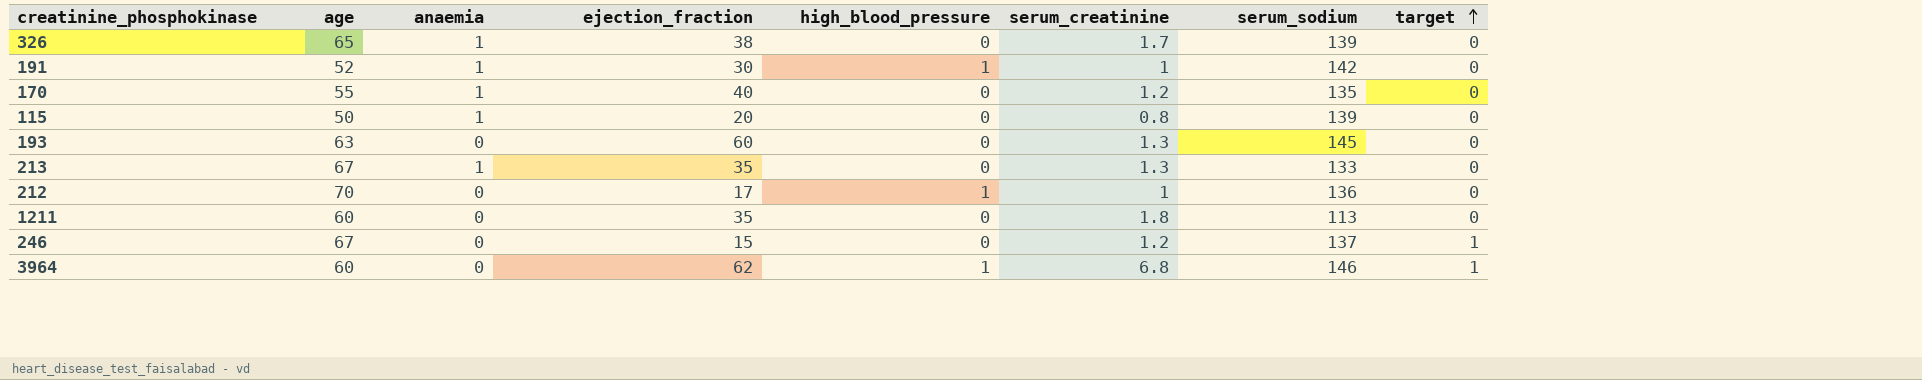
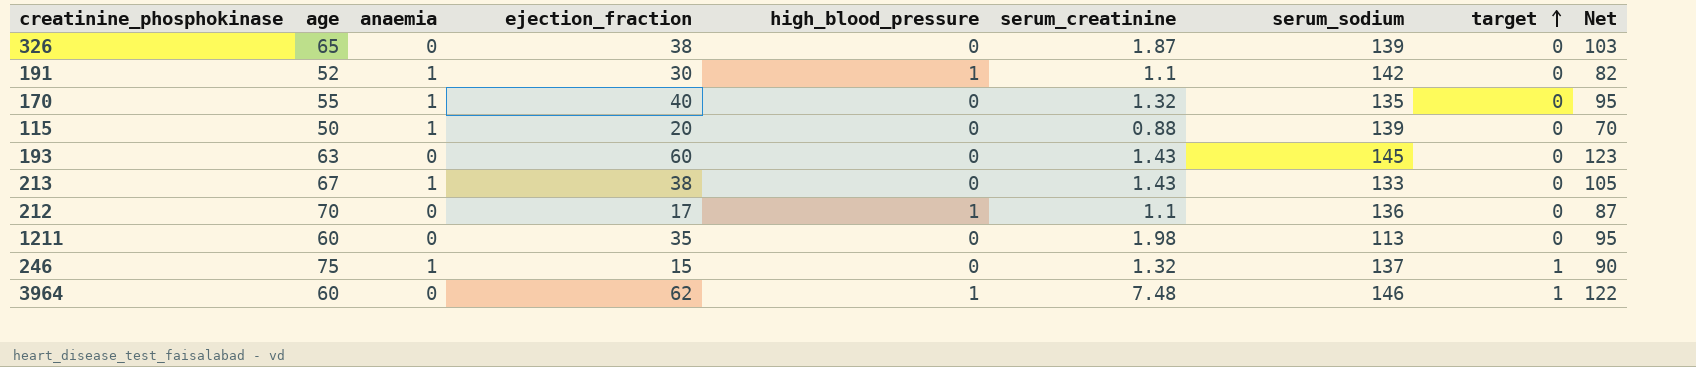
column Net | formula: none -> [age] + [ejection_fraction]
326 | anaemia: 1 -> 0
326 | serum_creatinine: 1.7 -> 1.87
191 | serum_creatinine: 1 -> 1.1
170 | serum_creatinine: 1.2 -> 1.32
115 | serum_creatinine: 0.8 -> 0.88
193 | serum_creatinine: 1.3 -> 1.43
213 | ejection_fraction: 35 -> 38
213 | serum_creatinine: 1.3 -> 1.43
212 | serum_creatinine: 1 -> 1.1
1211 | serum_creatinine: 1.8 -> 1.98
246 | age: 67 -> 75
246 | anaemia: 0 -> 1
246 | serum_creatinine: 1.2 -> 1.32
3964 | serum_creatinine: 6.8 -> 7.48

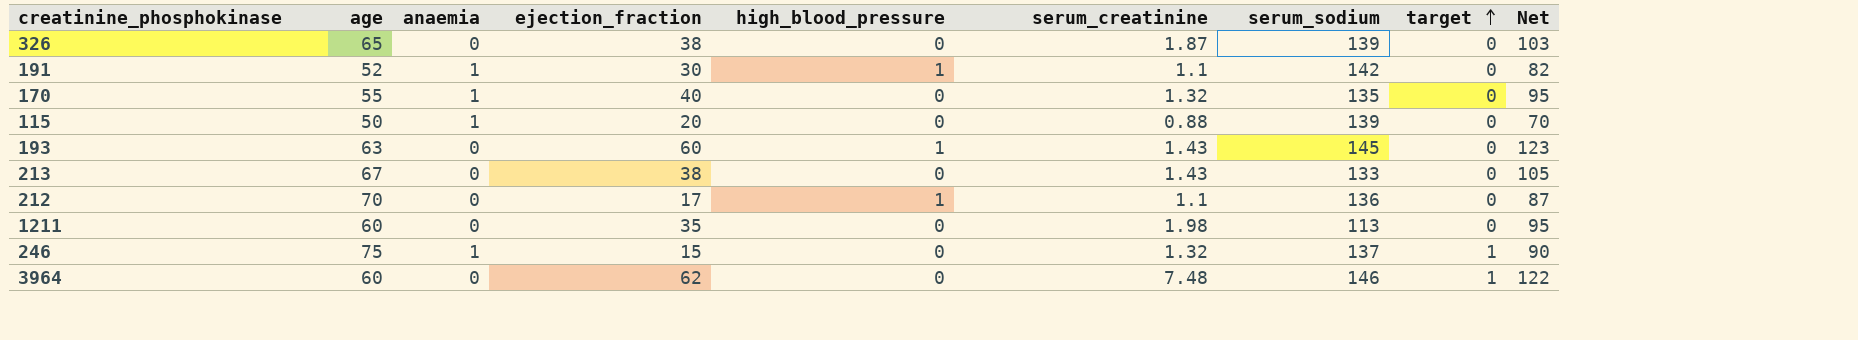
193 | high_blood_pressure: 0 -> 1
213 | anaemia: 1 -> 0
3964 | high_blood_pressure: 1 -> 0

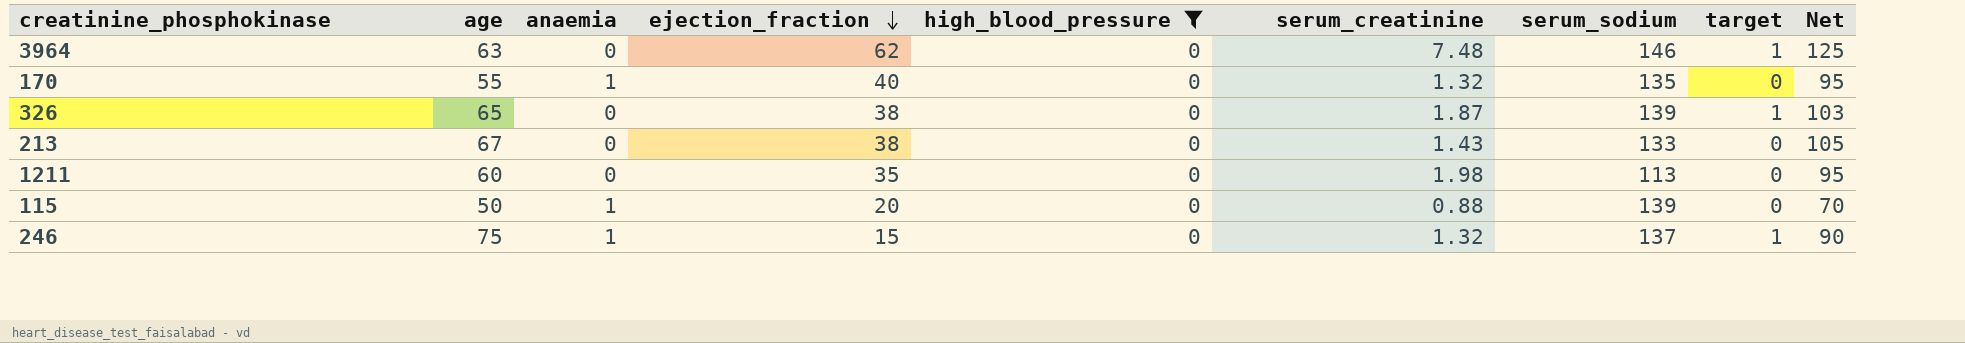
filter: none -> high_blood_pressure = 0
row order: target ascending -> ejection_fraction descending
3964 | age: 60 -> 63
3964 | Net: 122 -> 125
326 | target: 0 -> 1

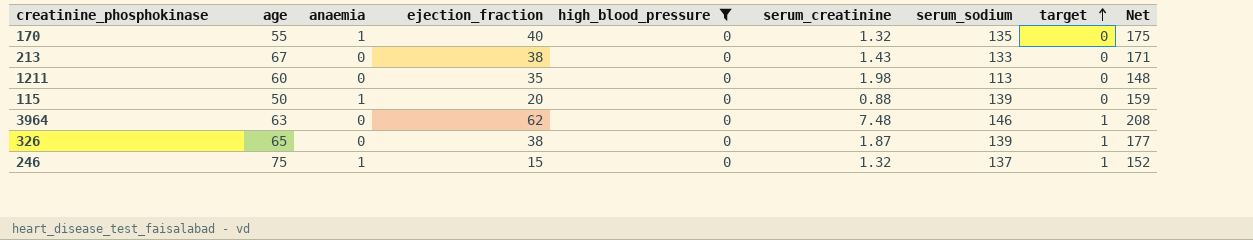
row order: ejection_fraction descending -> target ascending
column Net | formula: [age] + [ejection_fraction] -> [ejection_fraction] + [serum_sodium]

